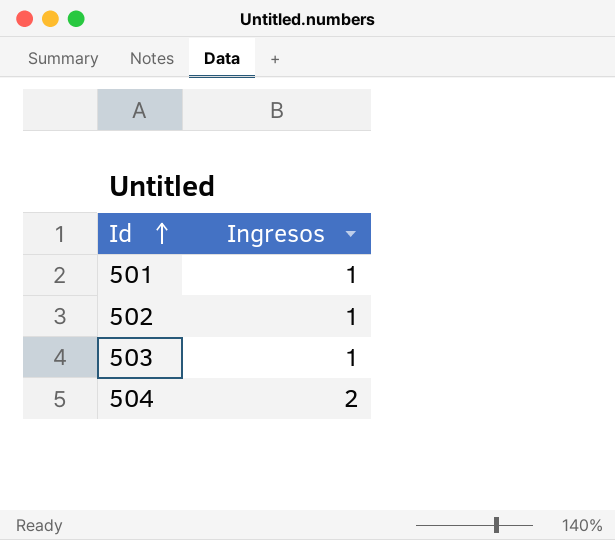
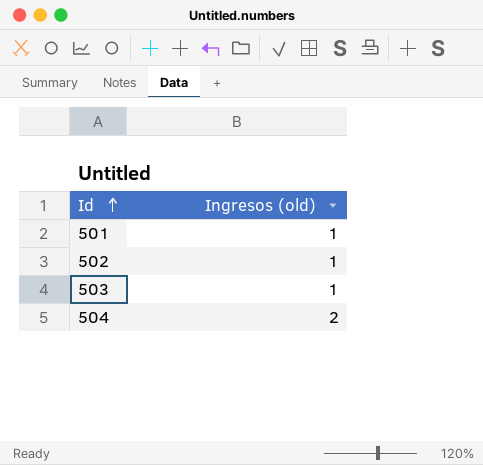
column name: Ingresos -> Ingresos (old)

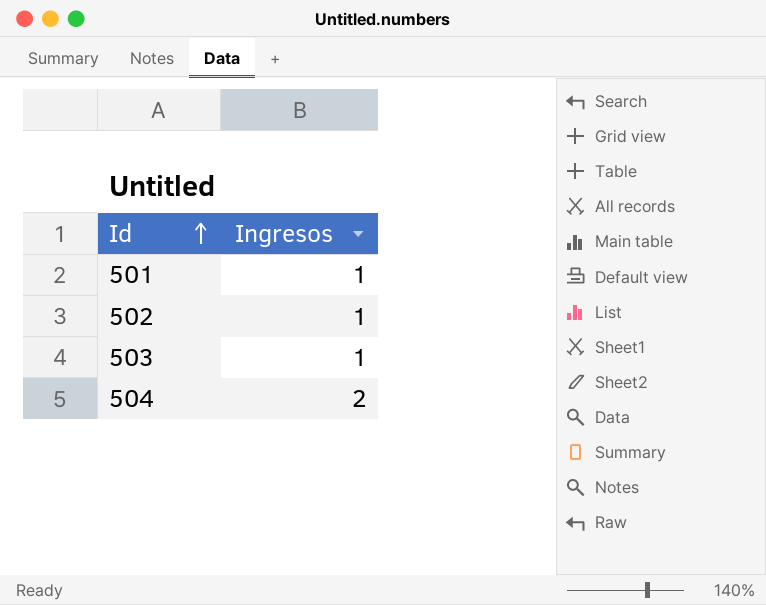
column name: Ingresos (old) -> Ingresos

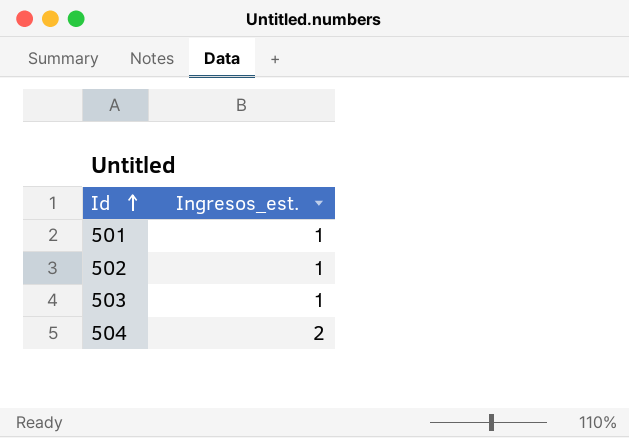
column name: Ingresos -> Ingresos_est.

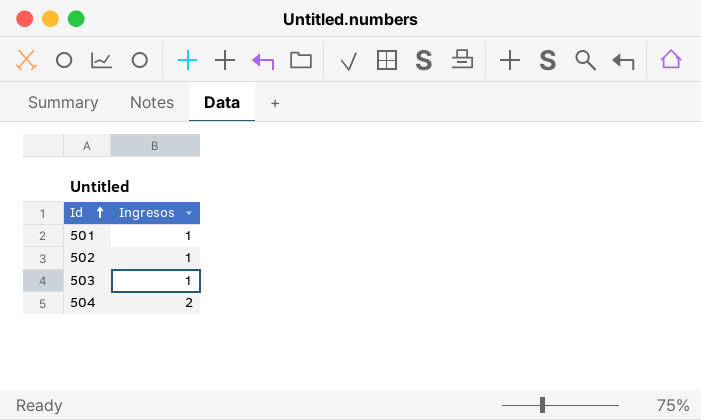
column name: Ingresos_est. -> Ingresos

